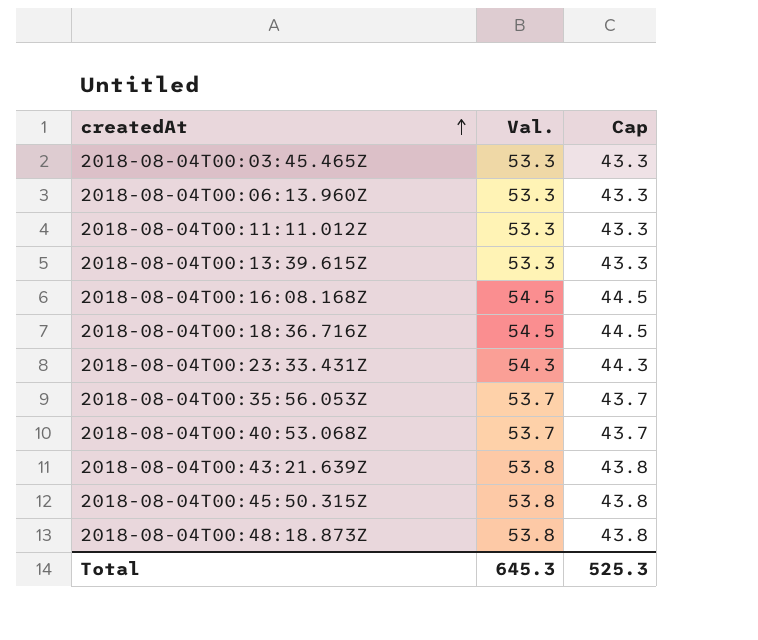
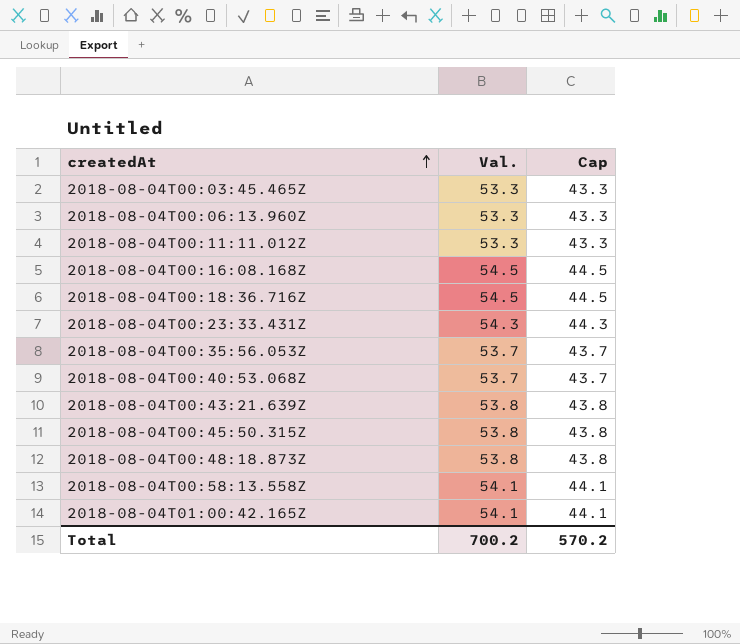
row 2018-08-04T00:13:39.615Z: 53.3 | 43.3 -> none
row 2018-08-04T00:58:13.558Z: none -> 54.1 | 44.1
row 2018-08-04T01:00:42.165Z: none -> 54.1 | 44.1
Total | Val.: 645.3 -> 700.2
Total | Cap: 525.3 -> 570.2

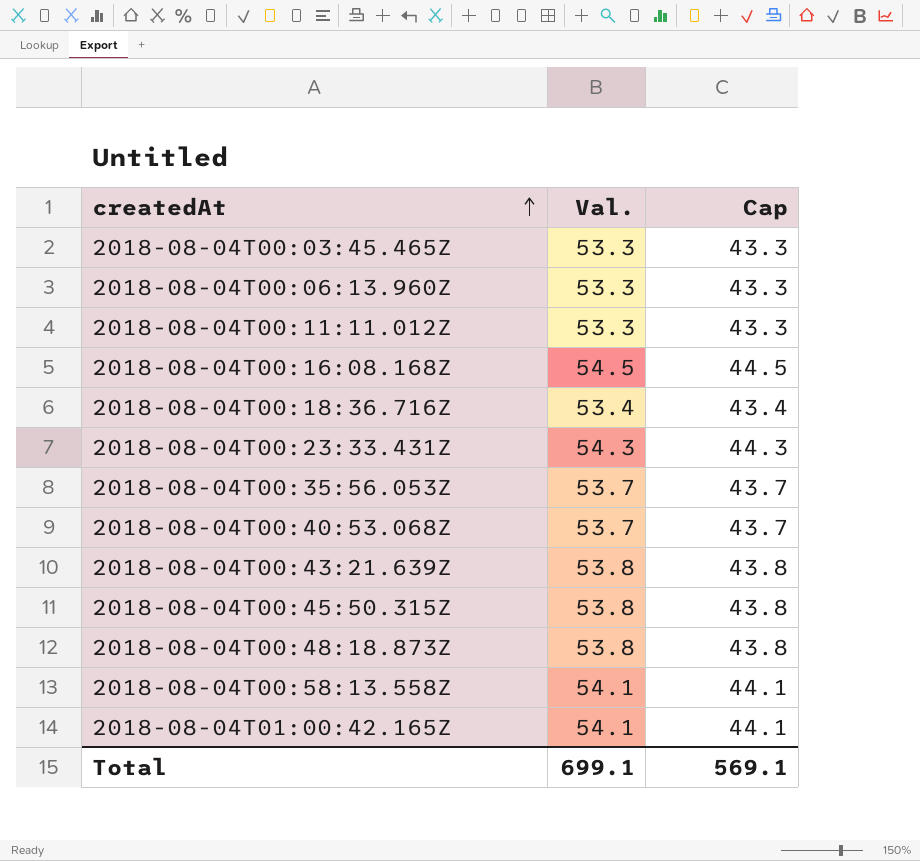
2018-08-04T00:18:36.716Z | Val.: 54.5 -> 53.4
2018-08-04T00:18:36.716Z | Cap: 44.5 -> 43.4
Total | Val.: 700.2 -> 699.1
Total | Cap: 570.2 -> 569.1

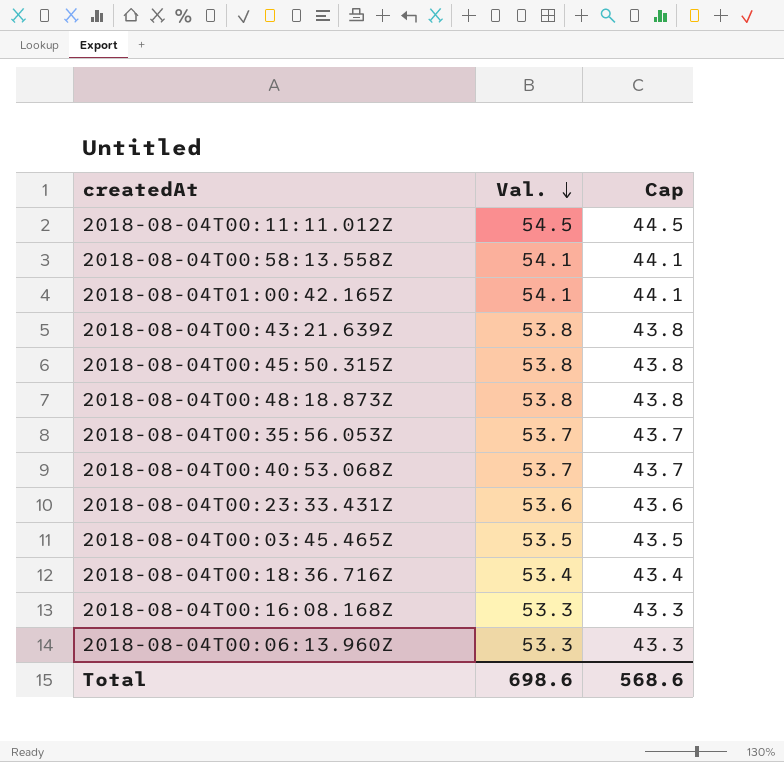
row order: createdAt ascending -> Val. descending
2018-08-04T00:11:11.012Z | Val.: 53.3 -> 54.5
2018-08-04T00:11:11.012Z | Cap: 43.3 -> 44.5
2018-08-04T00:23:33.431Z | Val.: 54.3 -> 53.6
2018-08-04T00:23:33.431Z | Cap: 44.3 -> 43.6
2018-08-04T00:03:45.465Z | Val.: 53.3 -> 53.5
2018-08-04T00:03:45.465Z | Cap: 43.3 -> 43.5
2018-08-04T00:16:08.168Z | Val.: 54.5 -> 53.3
2018-08-04T00:16:08.168Z | Cap: 44.5 -> 43.3
Total | Val.: 699.1 -> 698.6
Total | Cap: 569.1 -> 568.6

